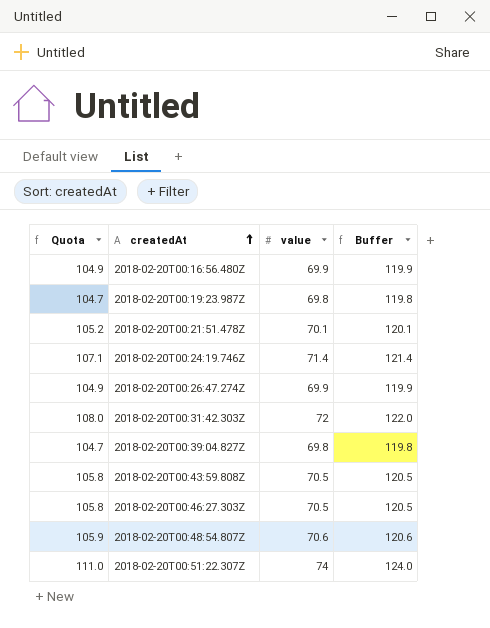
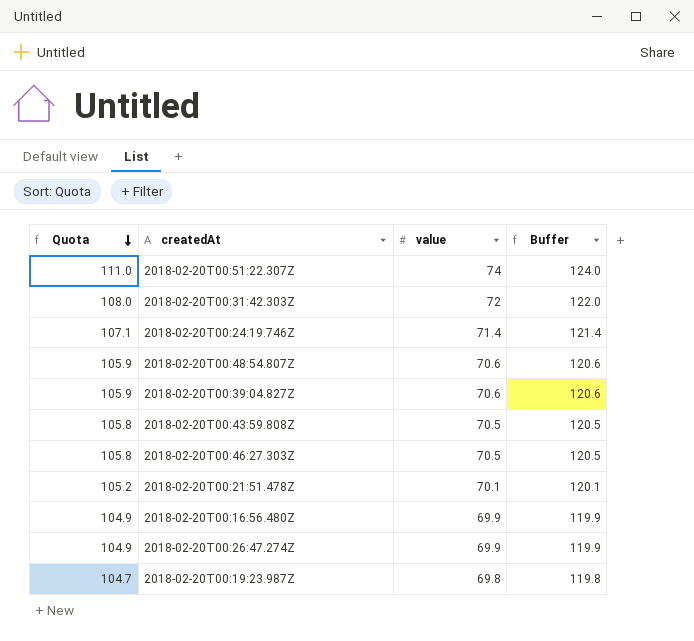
row order: createdAt ascending -> Quota descending
2018-02-20T00:39:04.827Z | Quota: 104.7 -> 105.9
2018-02-20T00:39:04.827Z | value: 69.8 -> 70.6
2018-02-20T00:39:04.827Z | Buffer: 119.8 -> 120.6

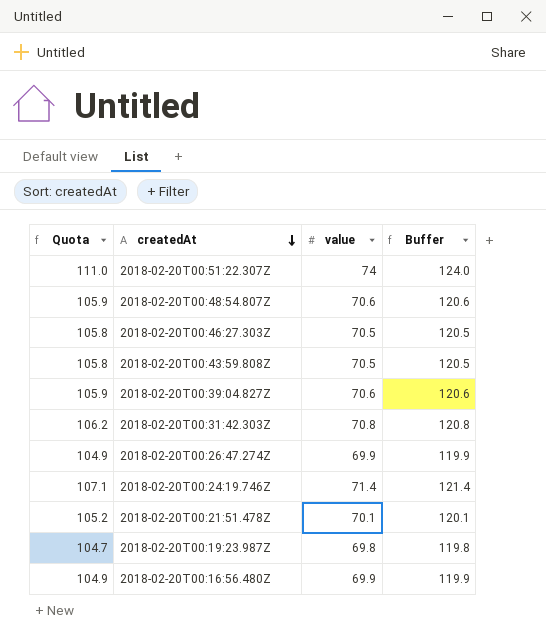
row order: Quota descending -> createdAt descending
2018-02-20T00:31:42.303Z | Quota: 108.0 -> 106.2
2018-02-20T00:31:42.303Z | value: 72 -> 70.8
2018-02-20T00:31:42.303Z | Buffer: 122.0 -> 120.8

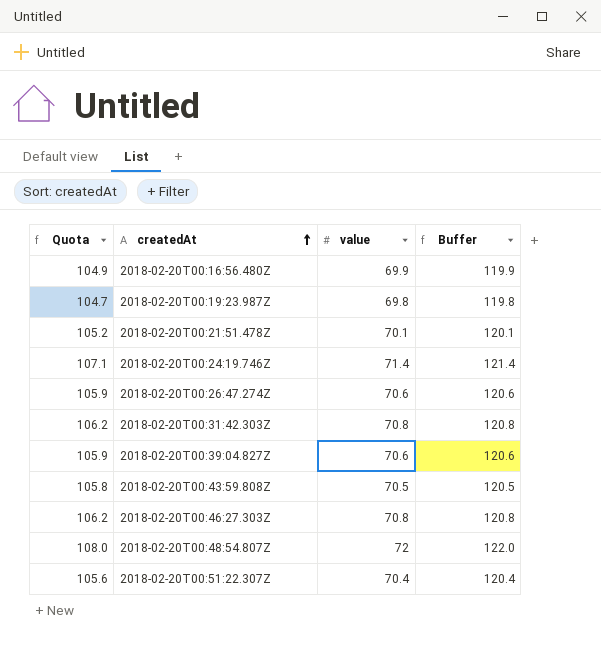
row order: createdAt descending -> createdAt ascending
2018-02-20T00:26:47.274Z | Quota: 104.9 -> 105.9
2018-02-20T00:26:47.274Z | value: 69.9 -> 70.6
2018-02-20T00:26:47.274Z | Buffer: 119.9 -> 120.6
2018-02-20T00:46:27.303Z | Quota: 105.8 -> 106.2
2018-02-20T00:46:27.303Z | value: 70.5 -> 70.8
2018-02-20T00:46:27.303Z | Buffer: 120.5 -> 120.8
2018-02-20T00:48:54.807Z | Quota: 105.9 -> 108.0
2018-02-20T00:48:54.807Z | value: 70.6 -> 72
2018-02-20T00:48:54.807Z | Buffer: 120.6 -> 122.0
2018-02-20T00:51:22.307Z | Quota: 111.0 -> 105.6
2018-02-20T00:51:22.307Z | value: 74 -> 70.4
2018-02-20T00:51:22.307Z | Buffer: 124.0 -> 120.4

